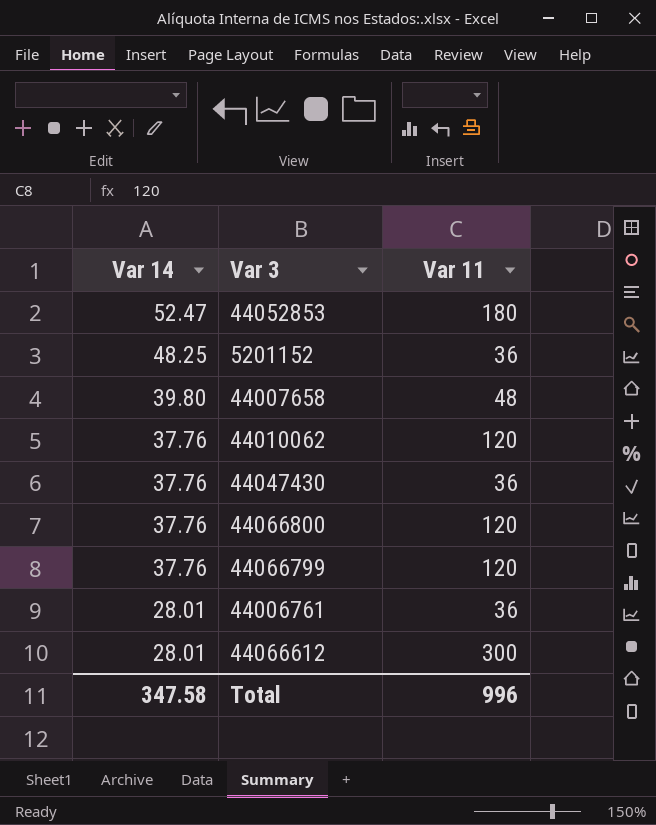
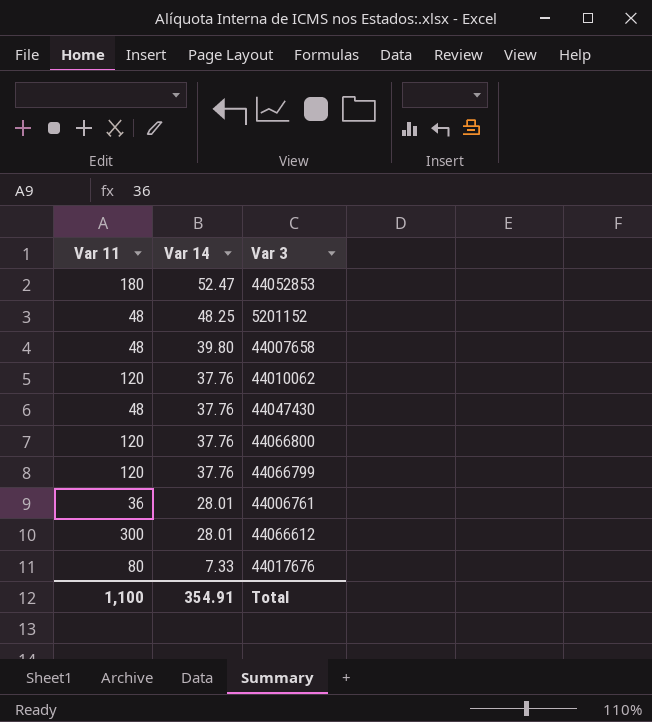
column Var 11 | position: 3 -> 1
5201152 | Var 11: 36 -> 48
44047430 | Var 11: 36 -> 48
row 44017676: none -> 80 | 7.33
Total | Var 11: 996 -> 1,100
Total | Var 14: 347.58 -> 354.91

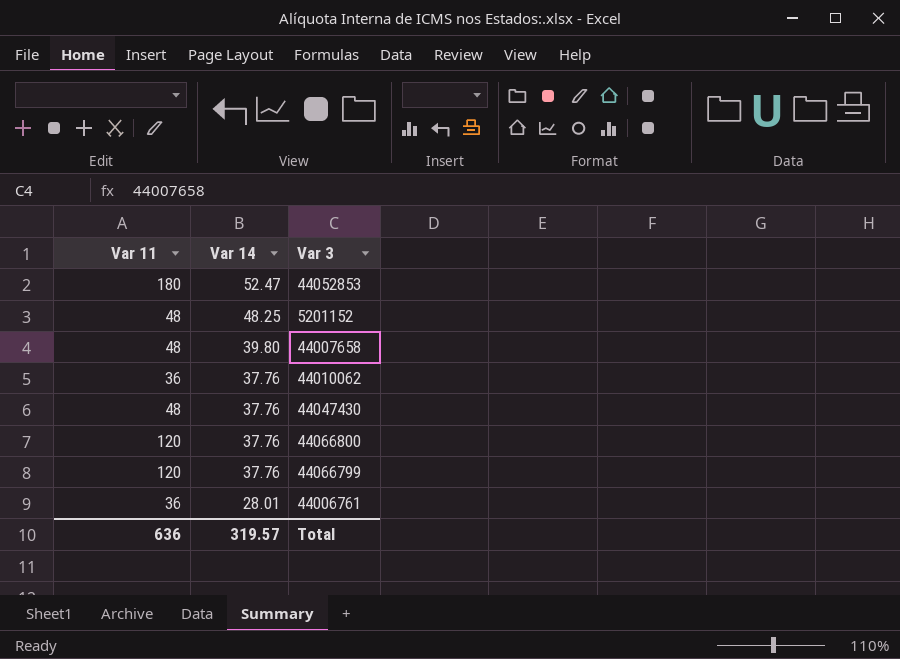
row 44066612: 300 | 28.01 -> none
row 44017676: 80 | 7.33 -> none
44010062 | Var 11: 120 -> 36
Total | Var 11: 1,100 -> 636
Total | Var 14: 354.91 -> 319.57

